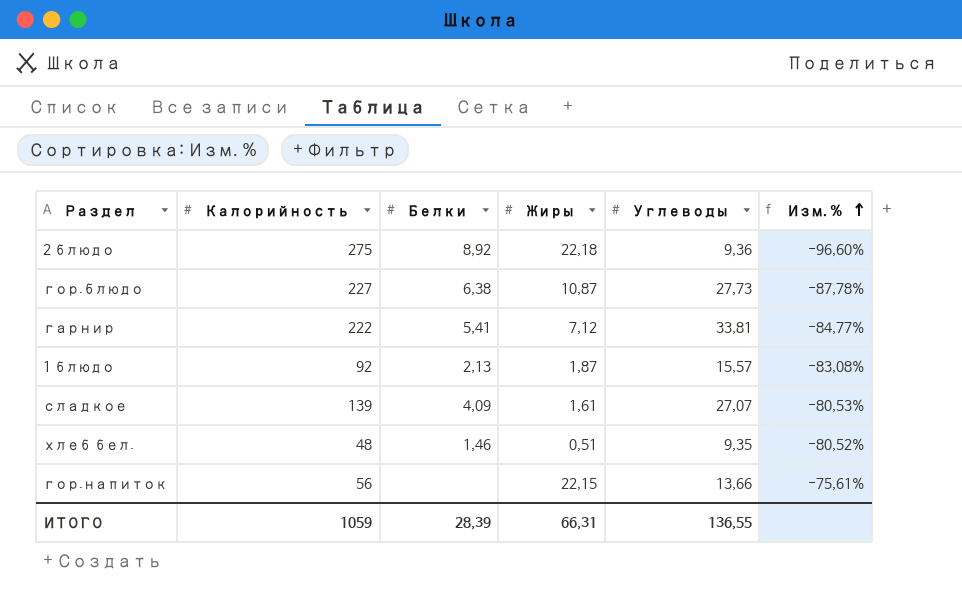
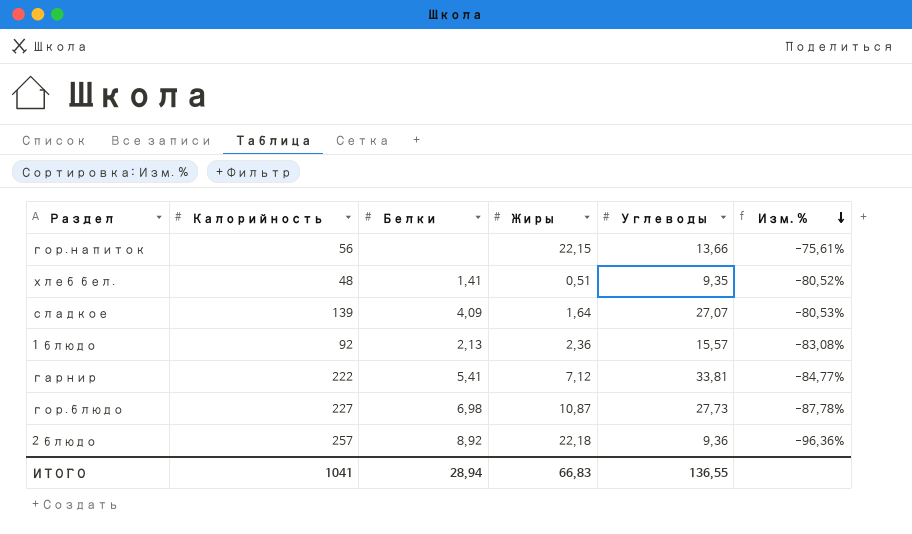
row order: Изм. % ascending -> Изм. % descending
хлеб бел. | Белки: 1,46 -> 1,41
сладкое | Жиры: 1,61 -> 1,64
1 блюдо | Жиры: 1,87 -> 2,36
гор.блюдо | Белки: 6,38 -> 6,98
2 блюдо | Калорийность: 275 -> 257
2 блюдо | Изм. %: -96,60% -> -96,36%
ИТОГО | Калорийность: 1059 -> 1041
ИТОГО | Белки: 28,39 -> 28,94
ИТОГО | Жиры: 66,31 -> 66,83

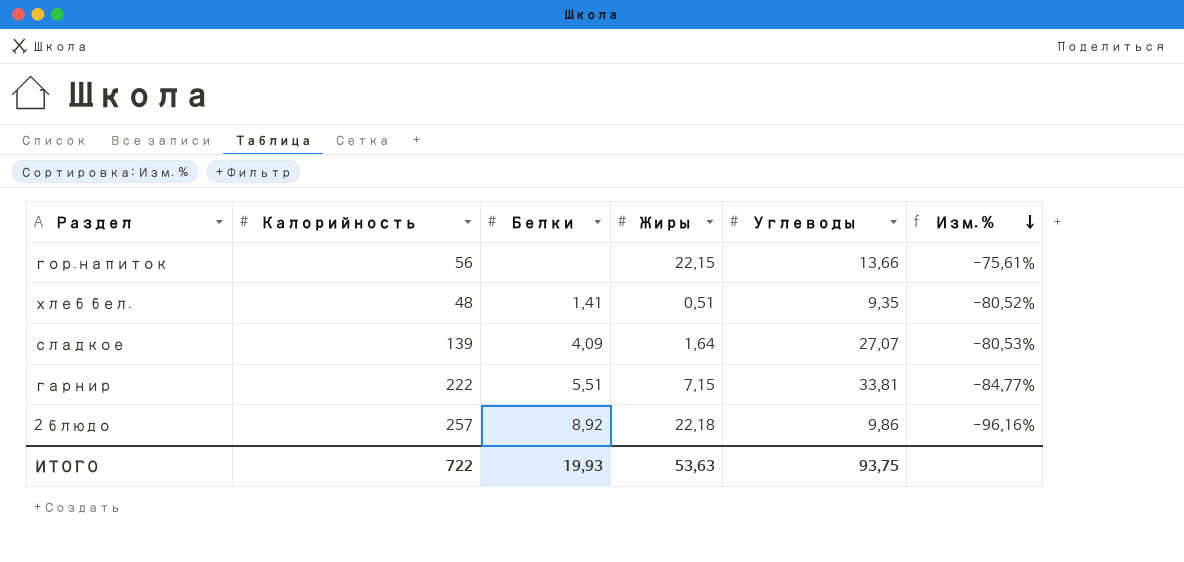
row 1 блюдо: 92 | 2,13 | 2,36 | 15,57 | -83,08% -> none
row гор.блюдо: 227 | 6,98 | 10,87 | 27,73 | -87,78% -> none
гарнир | Белки: 5,41 -> 5,51
гарнир | Жиры: 7,12 -> 7,15
2 блюдо | Углеводы: 9,36 -> 9,86
2 блюдо | Изм. %: -96,36% -> -96,16%
ИТОГО | Калорийность: 1041 -> 722
ИТОГО | Белки: 28,94 -> 19,93
ИТОГО | Жиры: 66,83 -> 53,63
ИТОГО | Углеводы: 136,55 -> 93,75

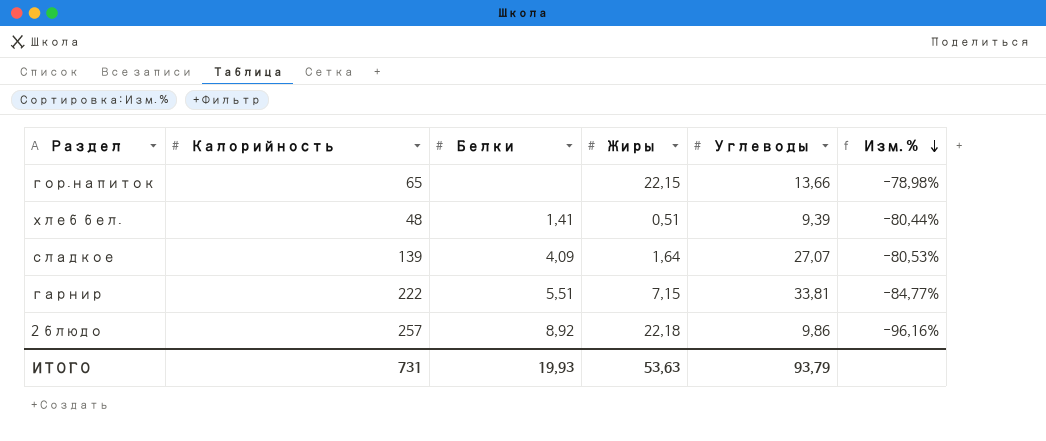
гор.напиток | Калорийность: 56 -> 65
гор.напиток | Изм. %: -75,61% -> -78,98%
хлеб бел. | Углеводы: 9,35 -> 9,39
хлеб бел. | Изм. %: -80,52% -> -80,44%
ИТОГО | Калорийность: 722 -> 731
ИТОГО | Углеводы: 93,75 -> 93,79

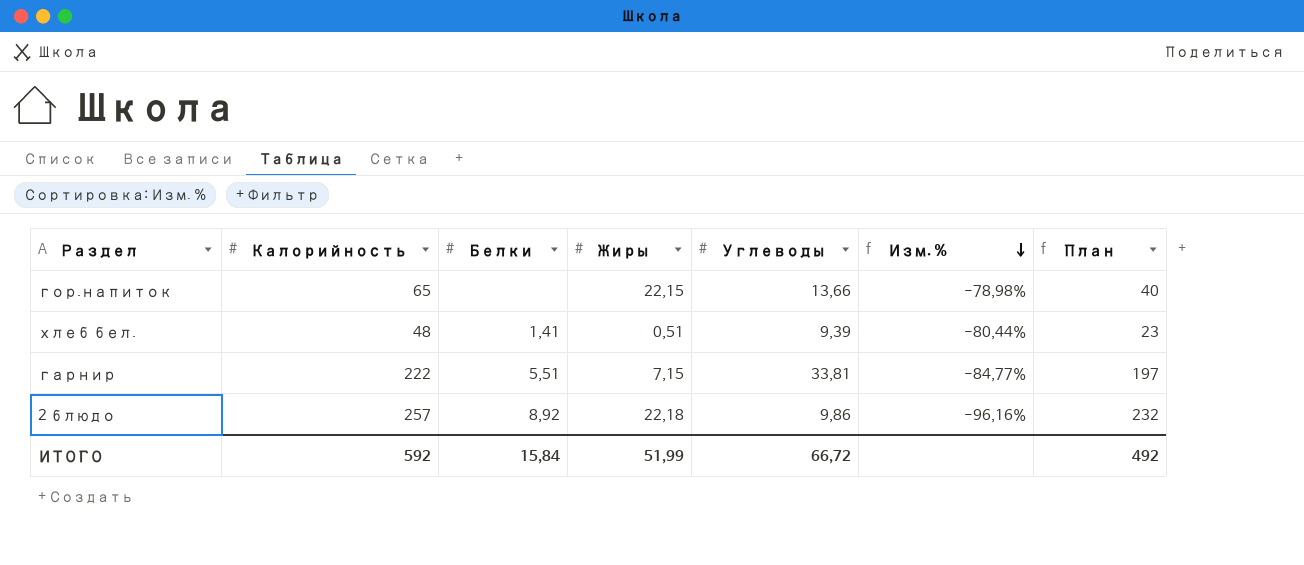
column План | formula: none -> [Калорийность] - 25
row сладкое: 139 | 4,09 | 1,64 | 27,07 | -80,53% -> none
ИТОГО | Калорийность: 731 -> 592
ИТОГО | Белки: 19,93 -> 15,84
ИТОГО | Жиры: 53,63 -> 51,99
ИТОГО | Углеводы: 93,79 -> 66,72

